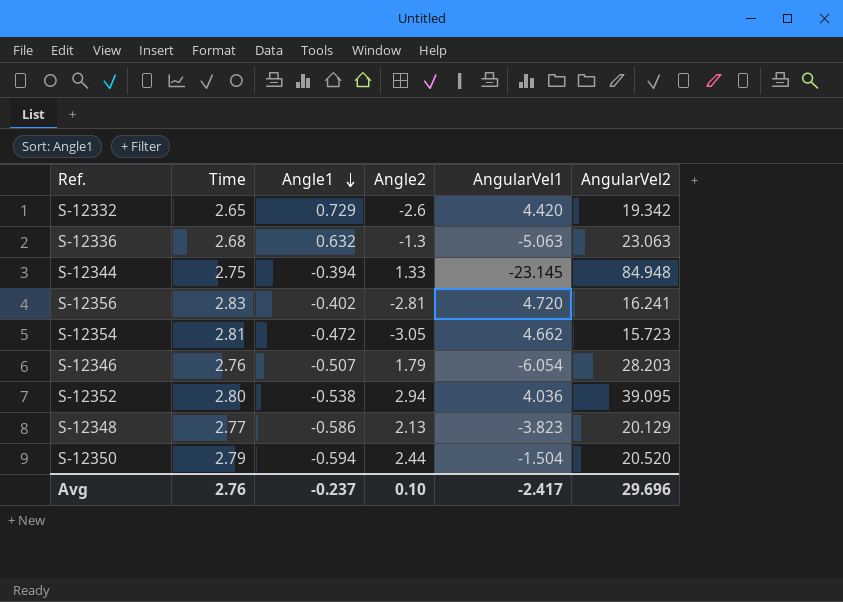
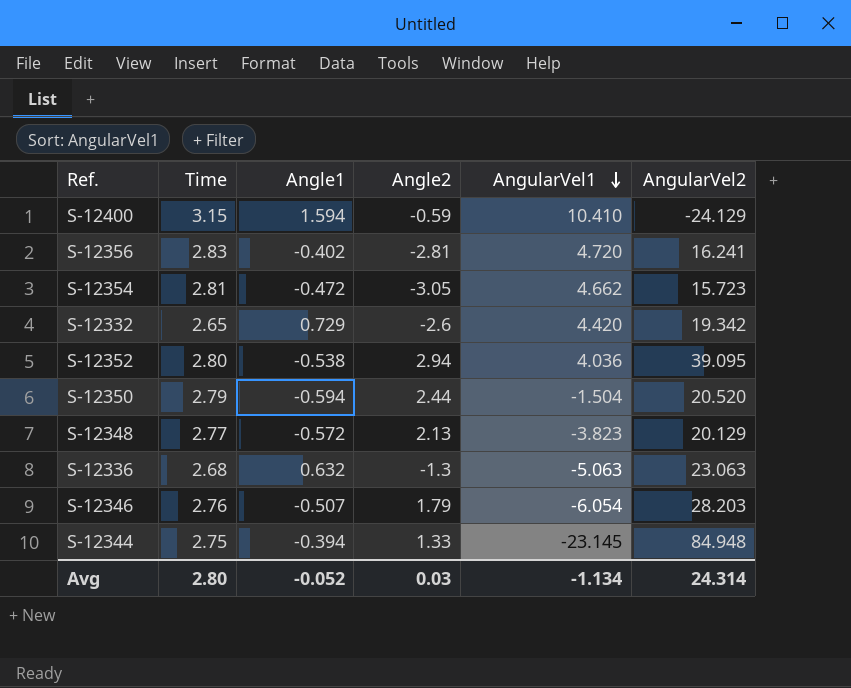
row order: Angle1 descending -> AngularVel1 descending
row S-12400: none -> 3.15 | 1.594 | -0.59 | 10.410 | -24.129
S-12348 | Angle1: -0.586 -> -0.572
Avg | Time: 2.76 -> 2.80
Avg | Angle1: -0.237 -> -0.052
Avg | Angle2: 0.10 -> 0.03
Avg | AngularVel1: -2.417 -> -1.134
Avg | AngularVel2: 29.696 -> 24.314

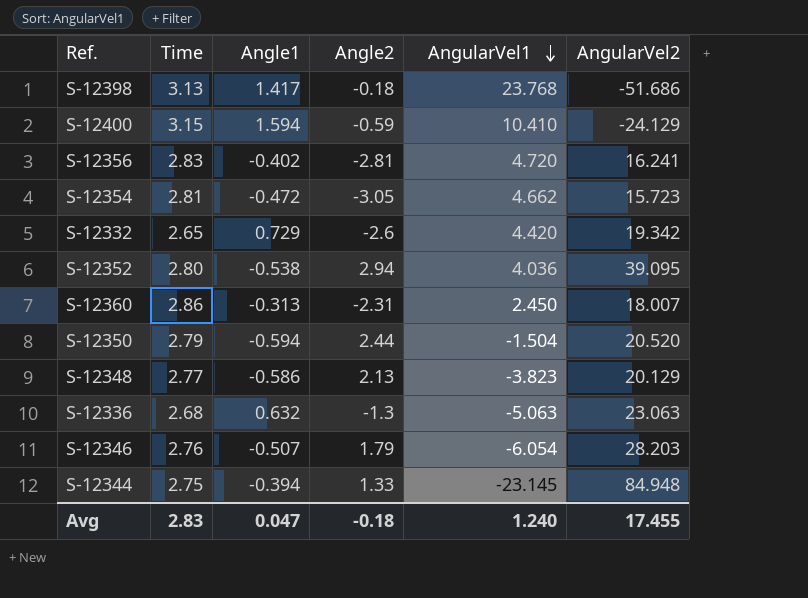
row S-12398: none -> 3.13 | 1.417 | -0.18 | 23.768 | -51.686
row S-12360: none -> 2.86 | -0.313 | -2.31 | 2.450 | 18.007
S-12348 | Angle1: -0.572 -> -0.586
Avg | Time: 2.80 -> 2.83
Avg | Angle1: -0.052 -> 0.047
Avg | Angle2: 0.03 -> -0.18
Avg | AngularVel1: -1.134 -> 1.240
Avg | AngularVel2: 24.314 -> 17.455

